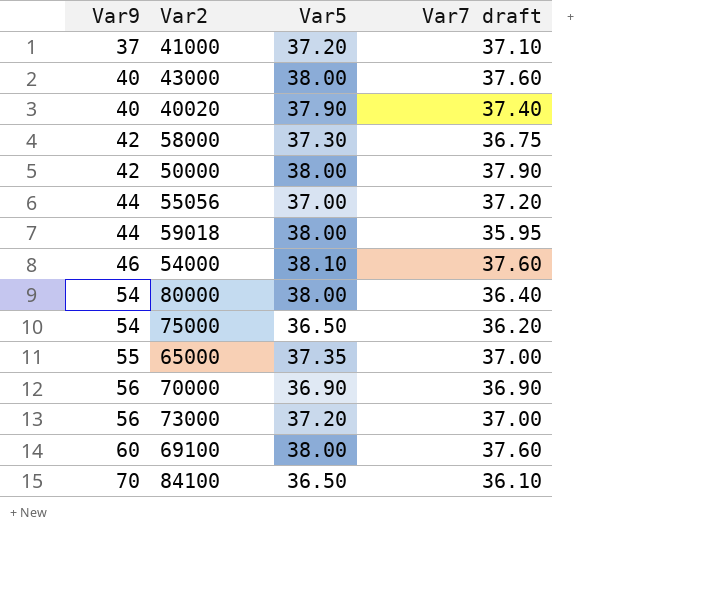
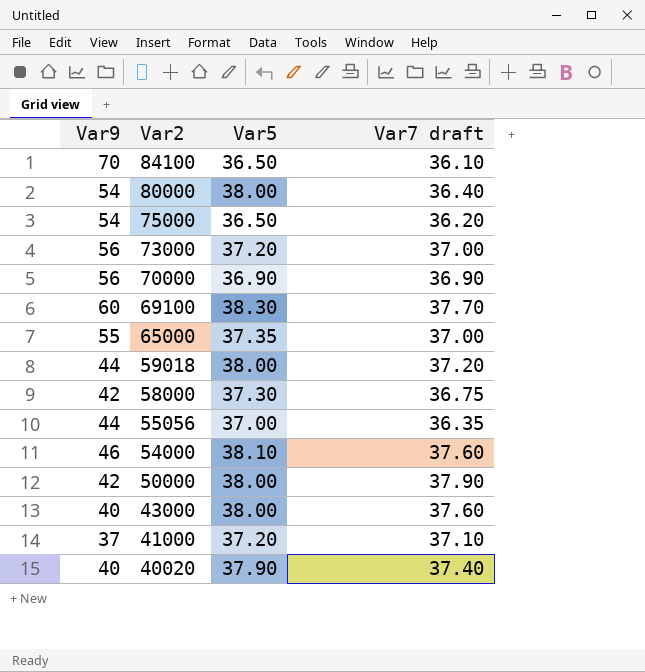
row order: Var9 ascending -> Var2 descending
69100 | Var5: 38.00 -> 38.30
69100 | Var7 draft: 37.60 -> 37.70
59018 | Var7 draft: 35.95 -> 37.20
55056 | Var7 draft: 37.20 -> 36.35

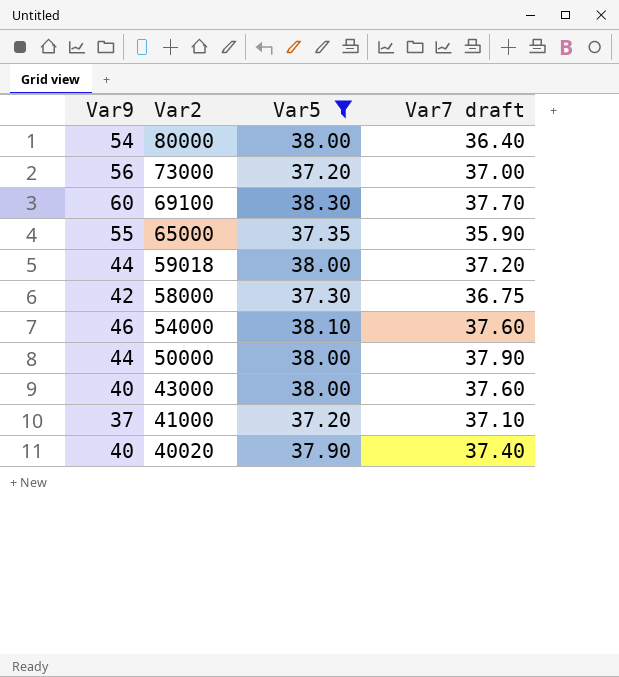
filter: none -> Var5 >= 37.20
65000 | Var7 draft: 37.00 -> 35.90
50000 | Var9: 42 -> 44

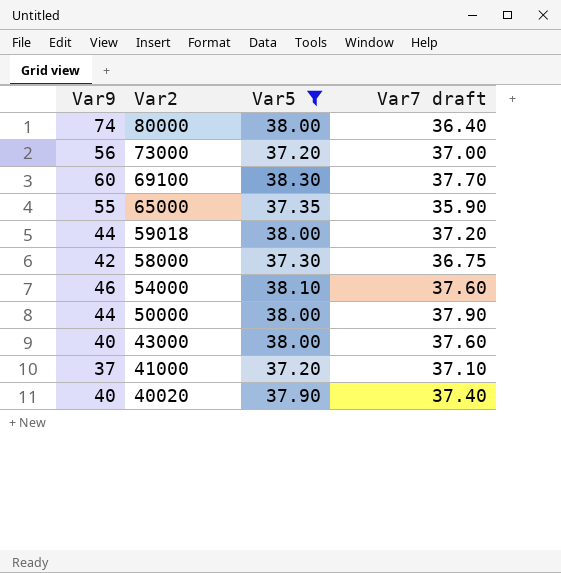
80000 | Var9: 54 -> 74

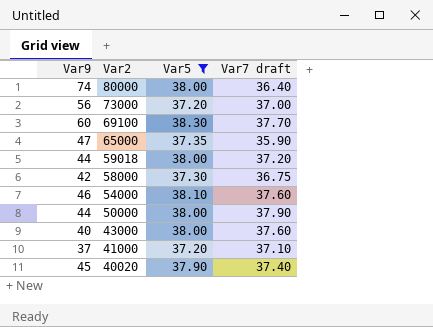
65000 | Var9: 55 -> 47
40020 | Var9: 40 -> 45

